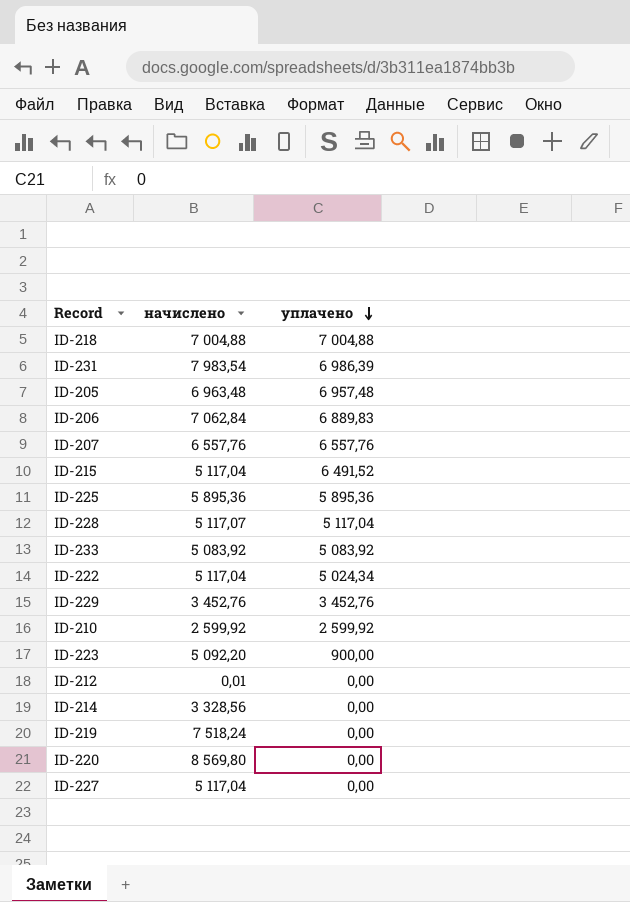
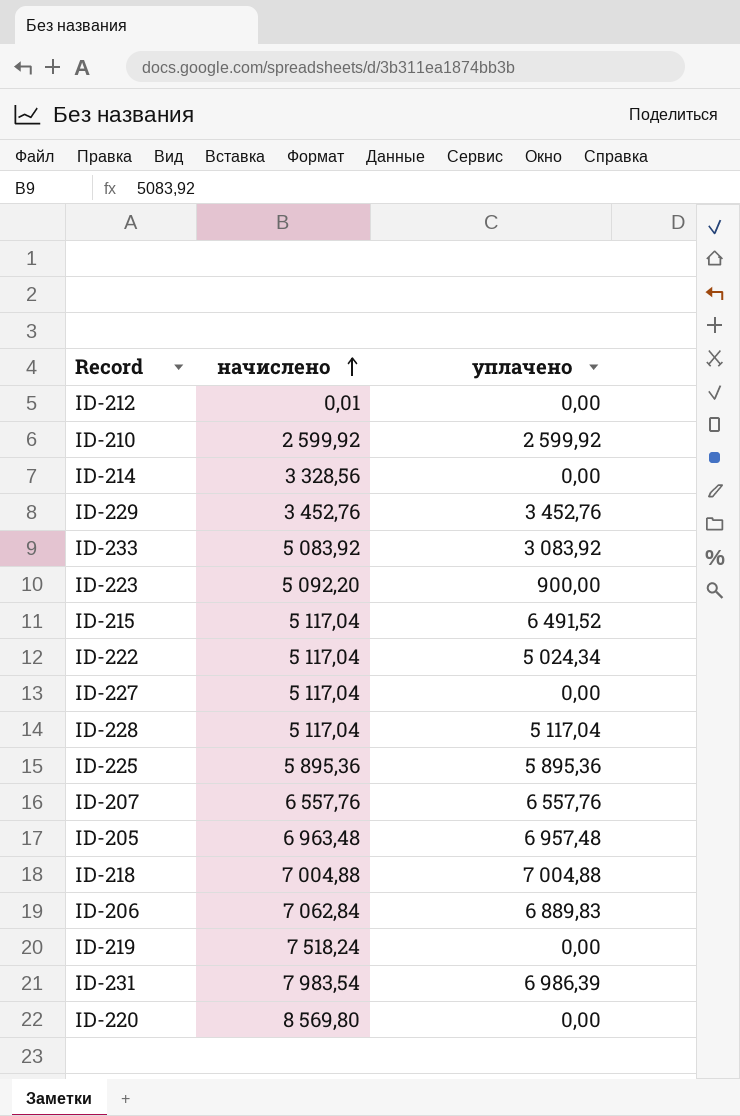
row order: уплачено descending -> начислено ascending
ID-233 | уплачено: 5 083,92 -> 3 083,92
ID-228 | начислено: 5 117,07 -> 5 117,04

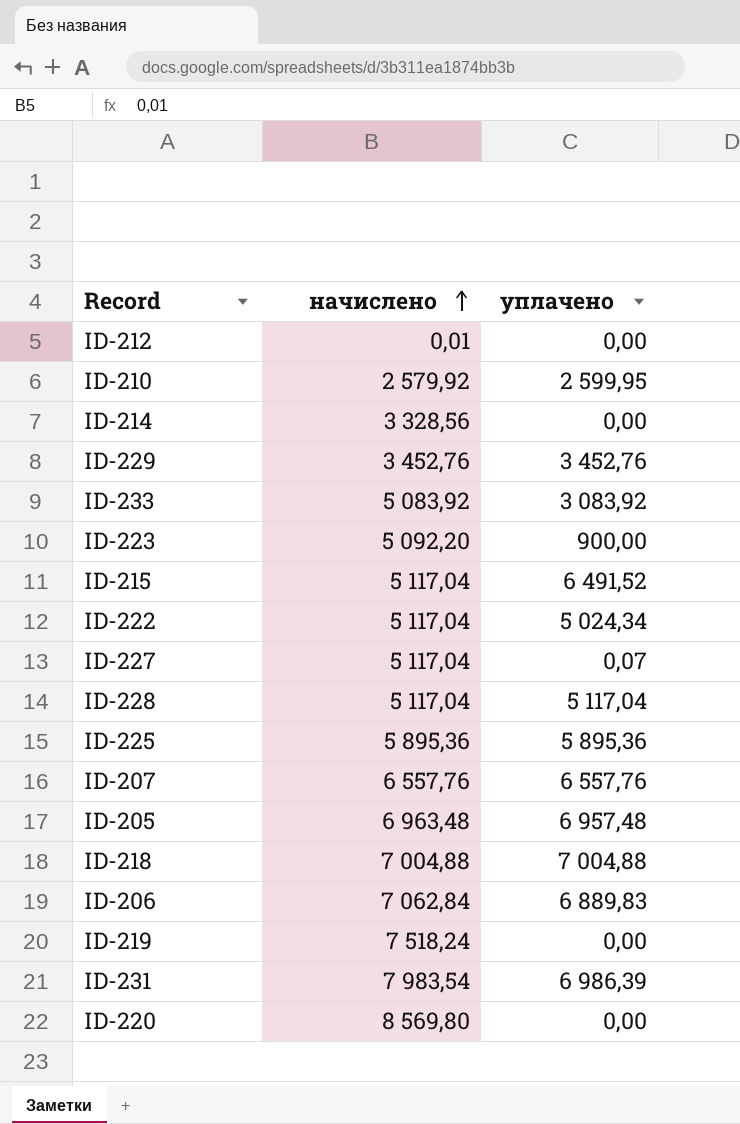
ID-210 | начислено: 2 599,92 -> 2 579,92
ID-210 | уплачено: 2 599,92 -> 2 599,95
ID-227 | уплачено: 0,00 -> 0,07

